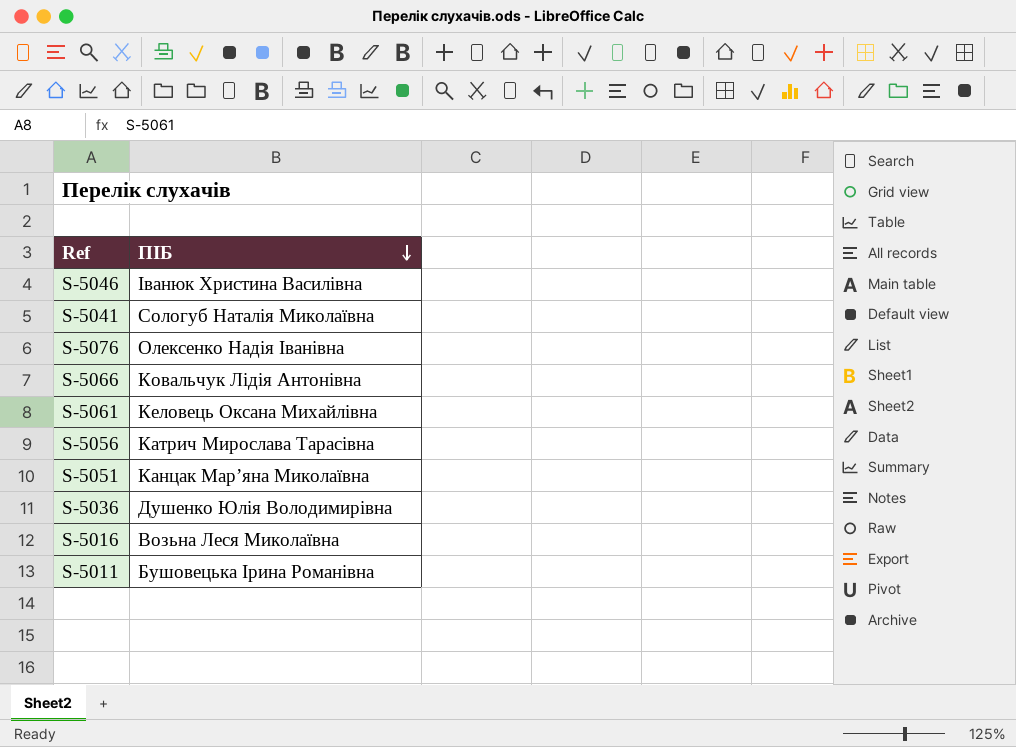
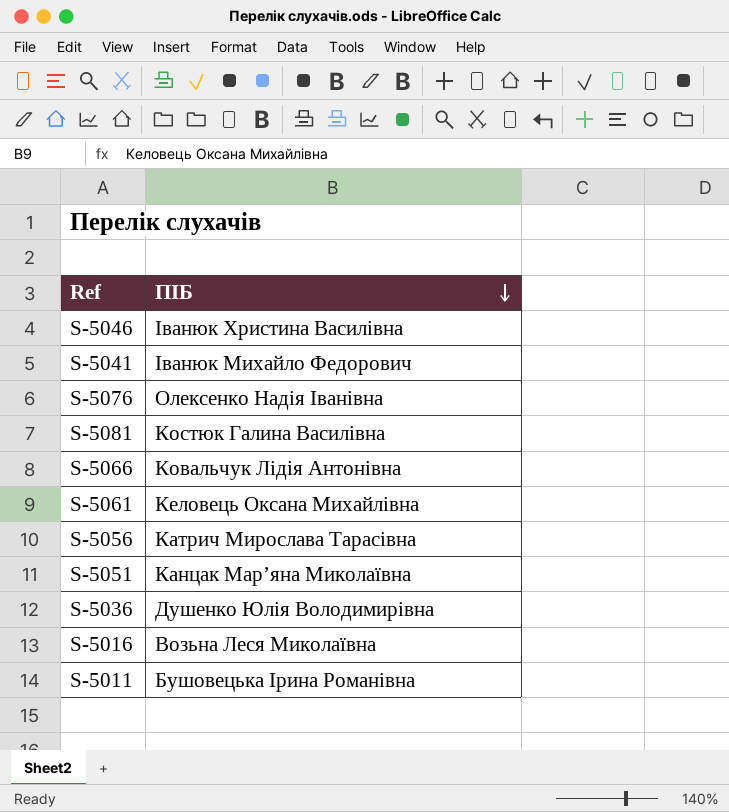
S-5041 | ПІБ: Сологуб Наталія Миколаївна -> Іванюк Михайло Федорович
row S-5081: none -> Костюк Галина Василівна

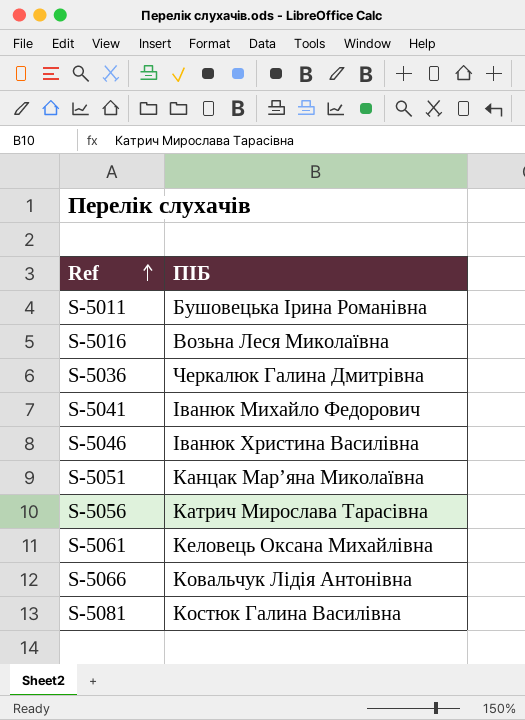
row order: ПІБ descending -> Ref ascending
row S-5076: Олексенко Надія Іванівна -> none
S-5036 | ПІБ: Душенко Юлія Володимирівна -> Черкалюк Галина Дмитрівна

